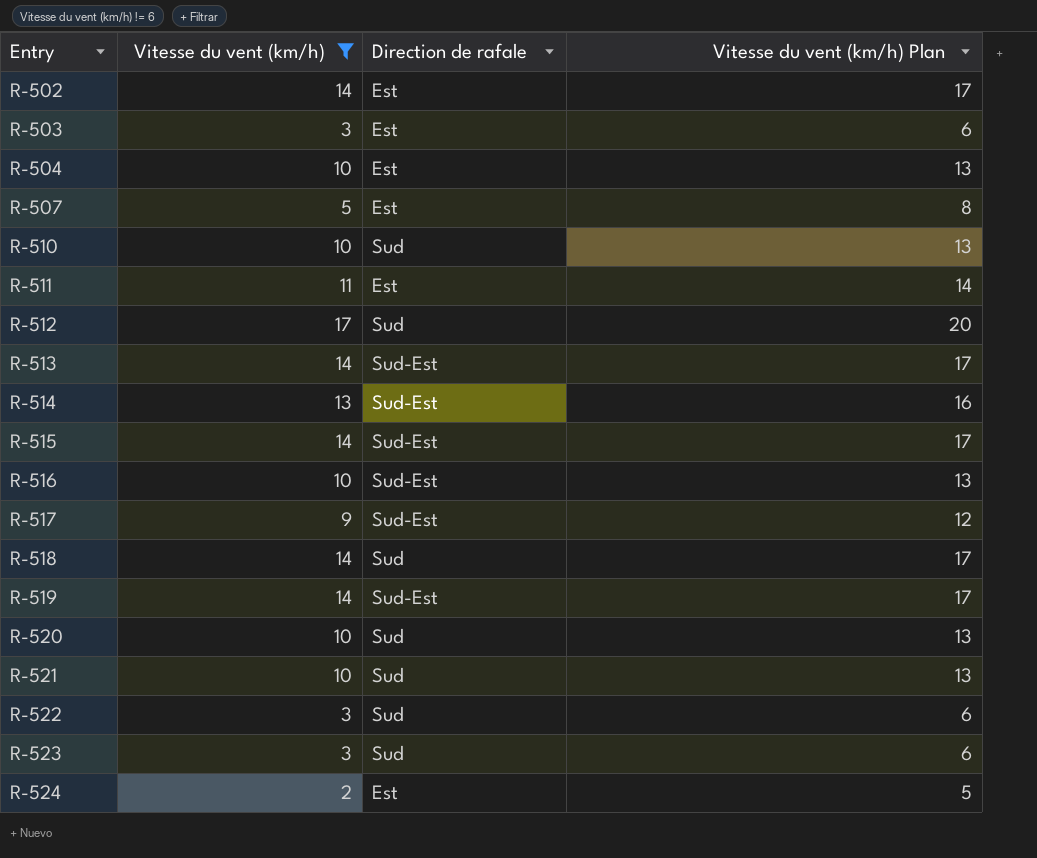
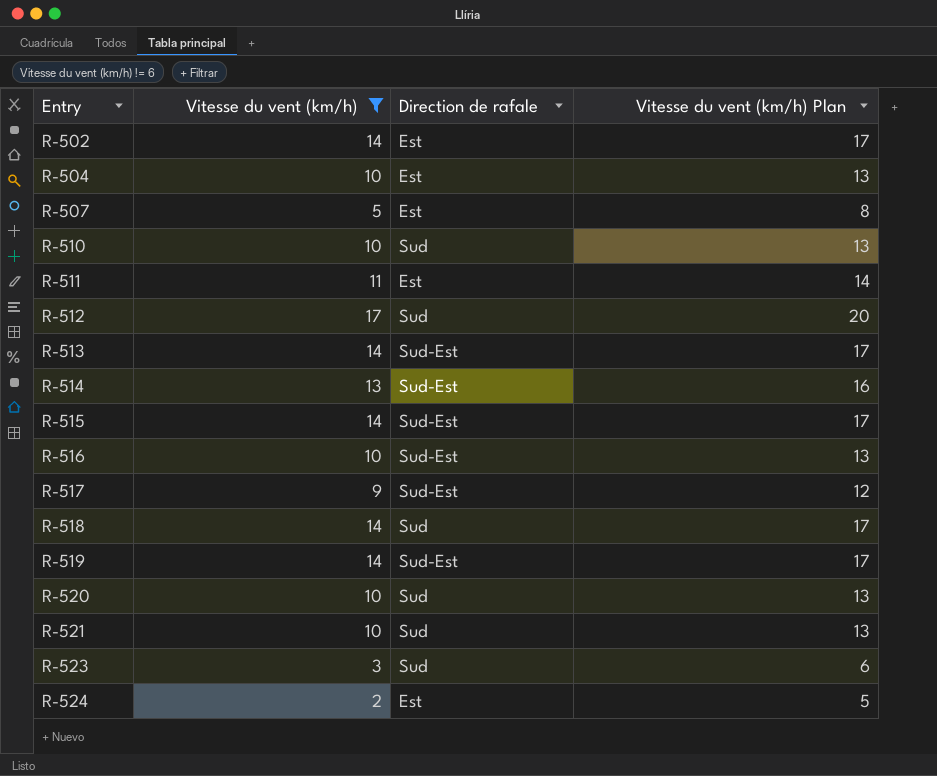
row R-503: 3 | Est | 6 -> none
row R-522: 3 | Sud | 6 -> none

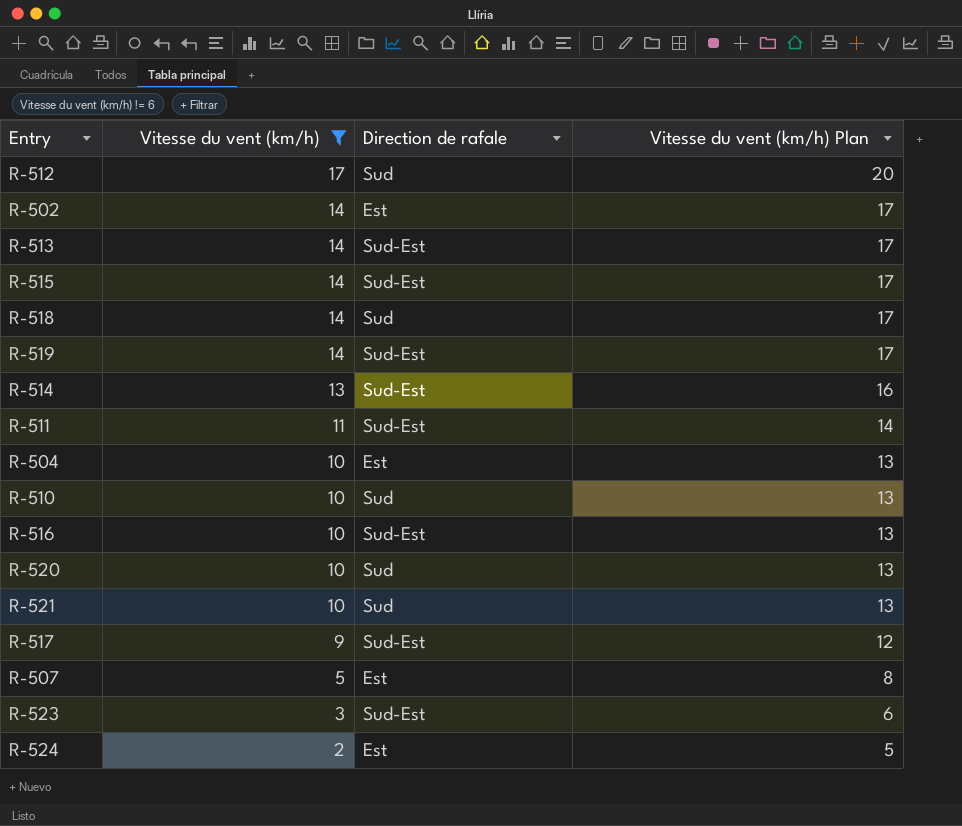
row order: Entry ascending -> Vitesse du vent (km/h) descending
R-511 | Direction de rafale: Est -> Sud-Est
R-523 | Direction de rafale: Sud -> Sud-Est

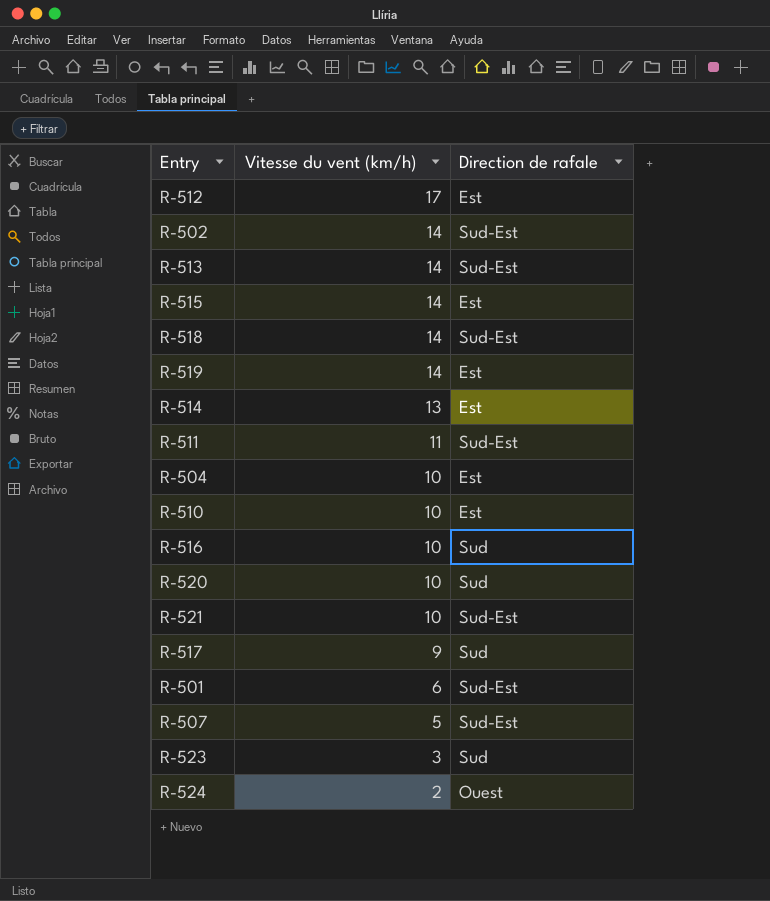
filter: Vitesse du vent (km/h) != 6 -> none
column Vitesse du vent (km/h) Plan | formula: [Vitesse du vent (km/h)] + 3 -> none
R-512 | Direction de rafale: Sud -> Est
R-502 | Direction de rafale: Est -> Sud-Est
R-515 | Direction de rafale: Sud-Est -> Est
R-518 | Direction de rafale: Sud -> Sud-Est
R-519 | Direction de rafale: Sud-Est -> Est
R-514 | Direction de rafale: Sud-Est -> Est
R-510 | Direction de rafale: Sud -> Est
R-516 | Direction de rafale: Sud-Est -> Sud
R-521 | Direction de rafale: Sud -> Sud-Est
R-517 | Direction de rafale: Sud-Est -> Sud
R-507 | Direction de rafale: Est -> Sud-Est
R-523 | Direction de rafale: Sud-Est -> Sud
R-524 | Direction de rafale: Est -> Ouest

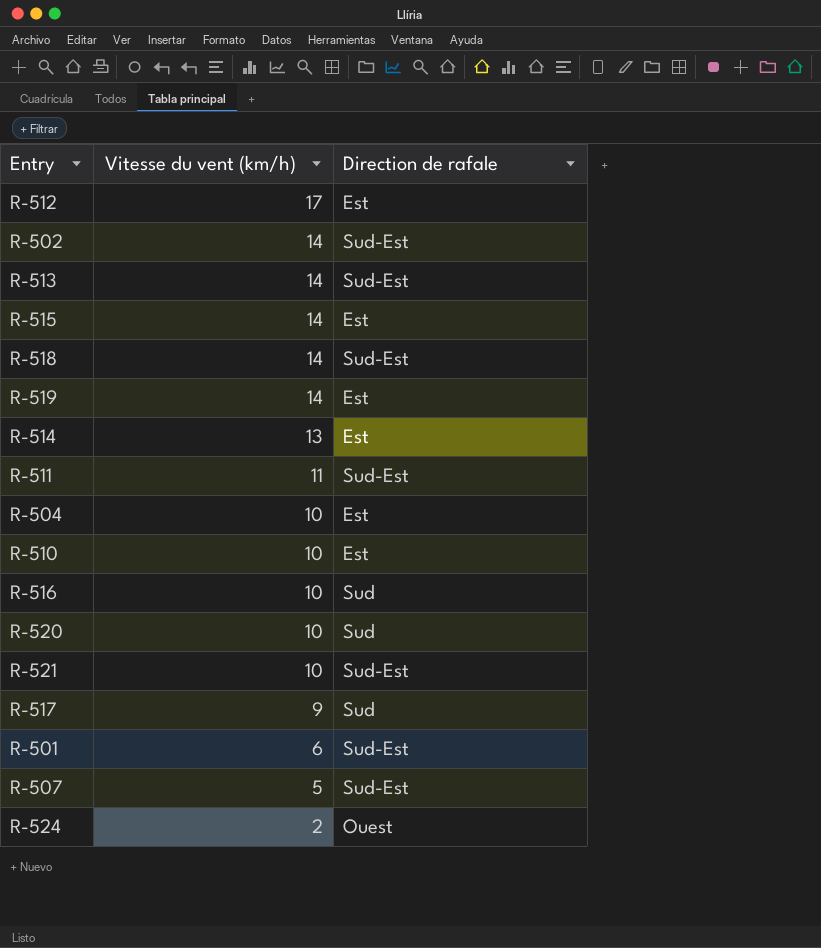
row R-523: 3 | Sud -> none

